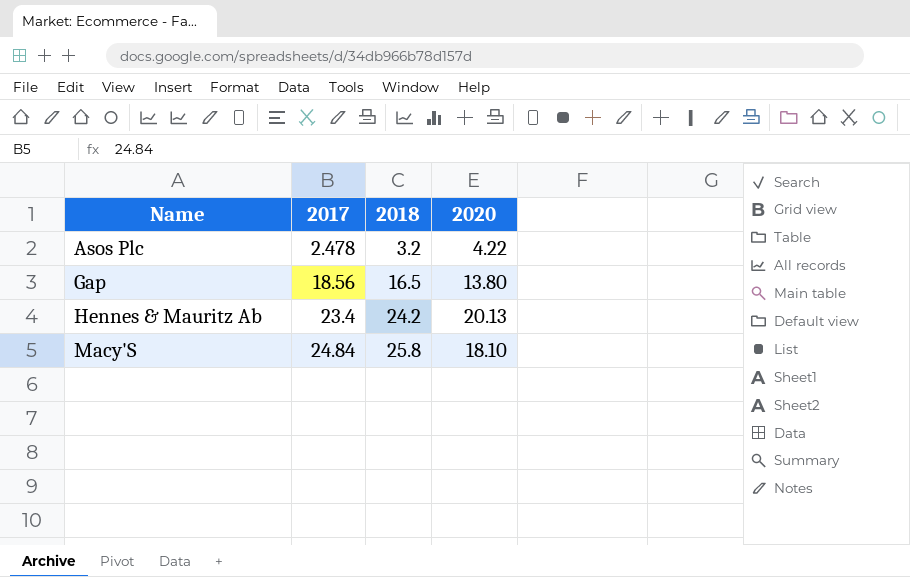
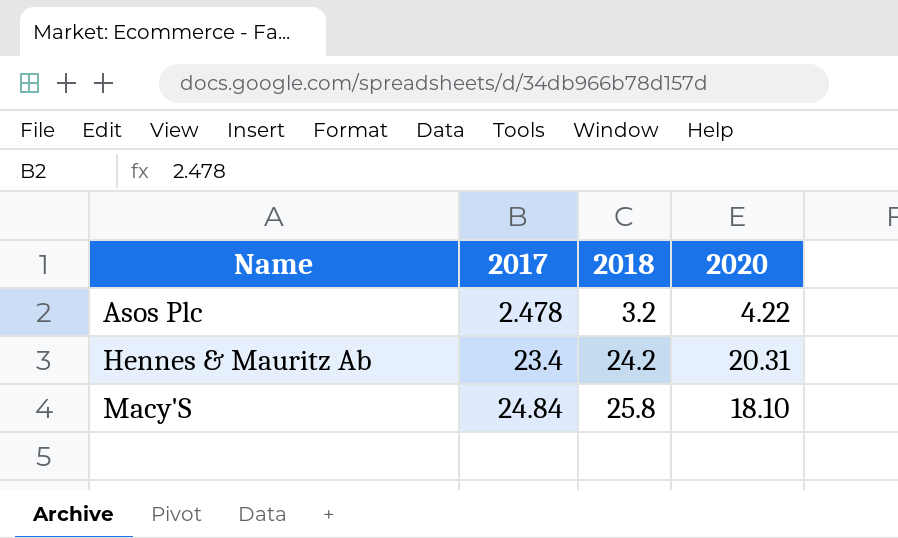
row Gap: 18.56 | 16.5 | 13.80 -> none
Hennes & Mauritz Ab | 2020: 20.13 -> 20.31

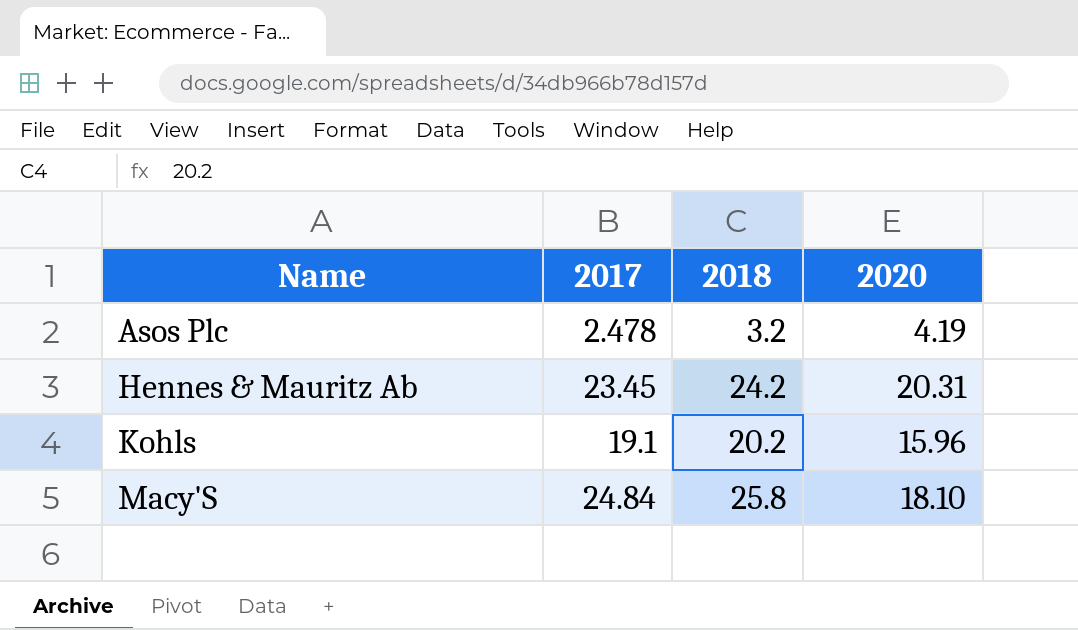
Asos Plc | 2020: 4.22 -> 4.19
Hennes & Mauritz Ab | 2017: 23.4 -> 23.45
row Kohls: none -> 19.1 | 20.2 | 15.96

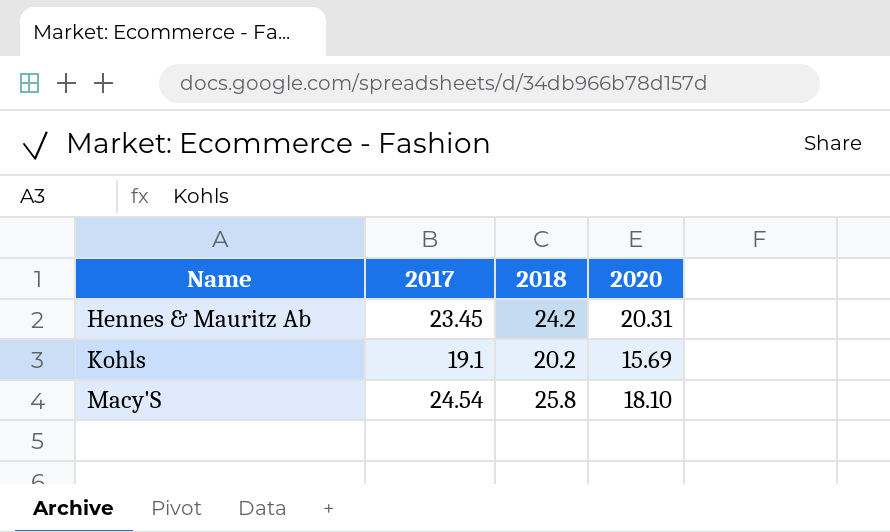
row Asos Plc: 2.478 | 3.2 | 4.19 -> none
Kohls | 2020: 15.96 -> 15.69
Macy'S | 2017: 24.84 -> 24.54

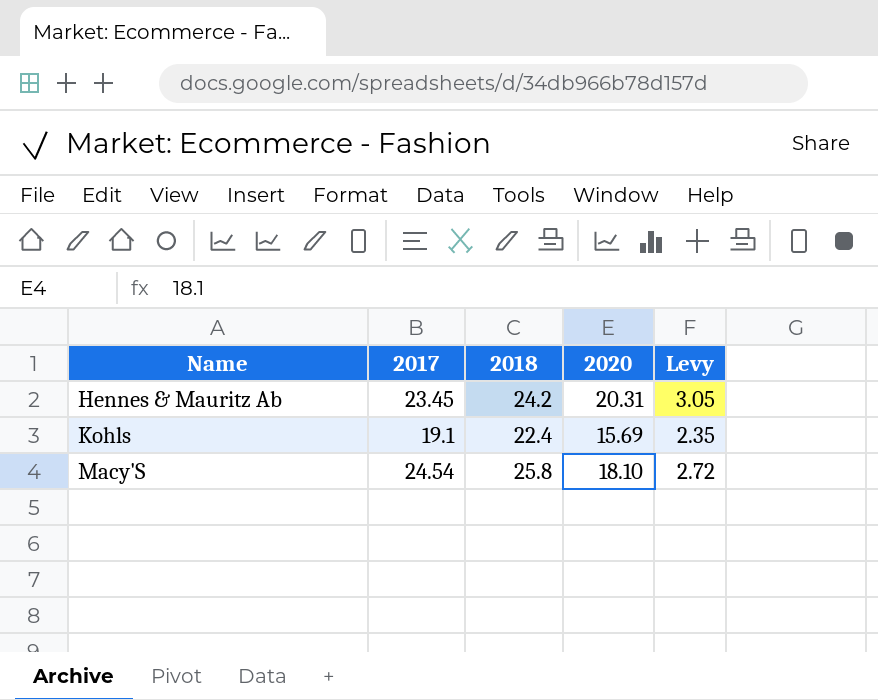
column Levy | formula: none -> [2020] * 0.15
Kohls | 2018: 20.2 -> 22.4

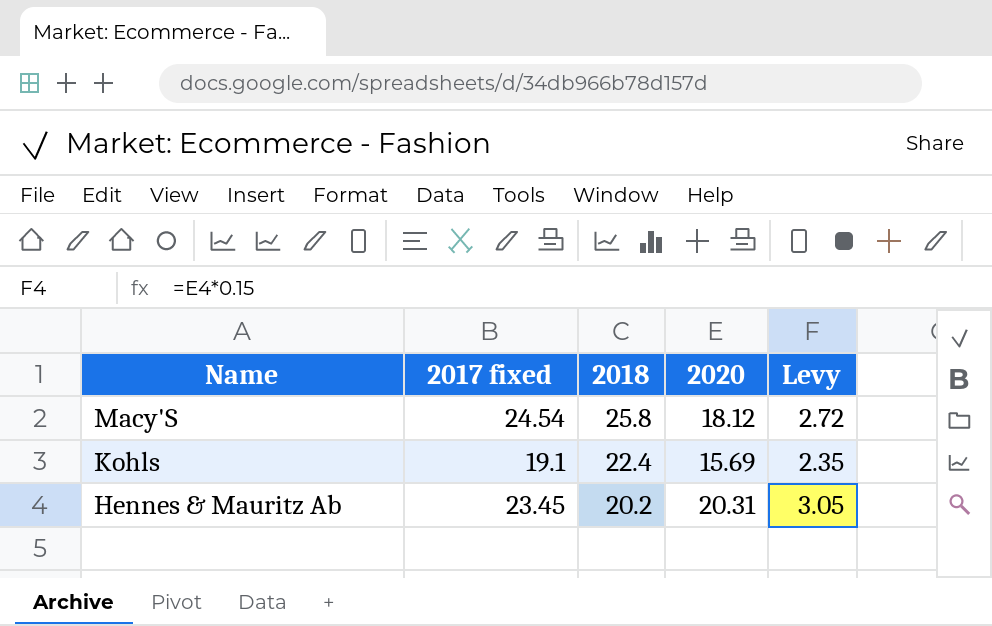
row order: Name ascending -> Name descending
column name: 2017 -> 2017 fixed
Macy'S | 2020: 18.10 -> 18.12
Hennes & Mauritz Ab | 2018: 24.2 -> 20.2

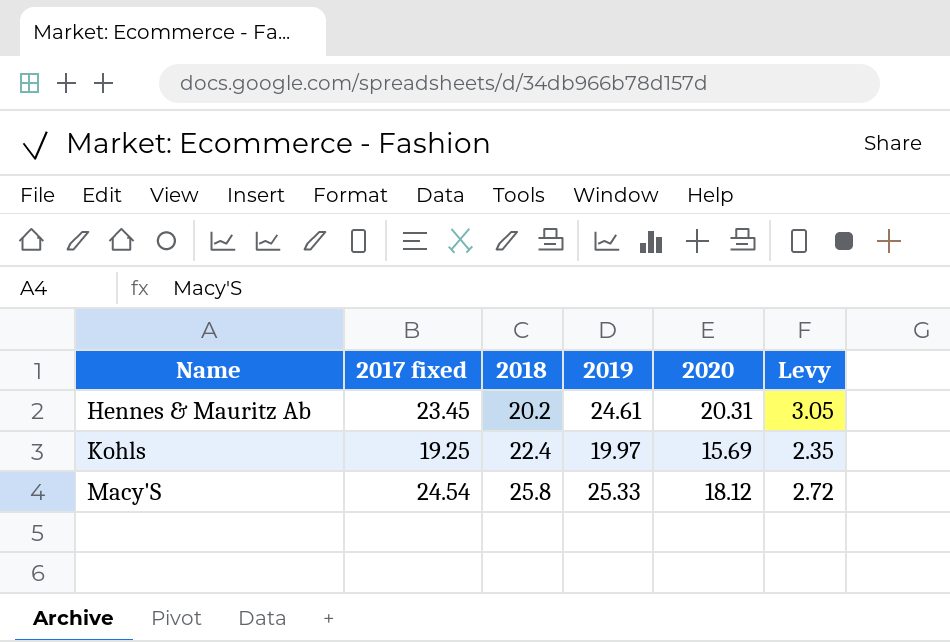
row order: Name descending -> Name ascending
column 2019 | position: none -> 4
Kohls | 2017 fixed: 19.1 -> 19.25

